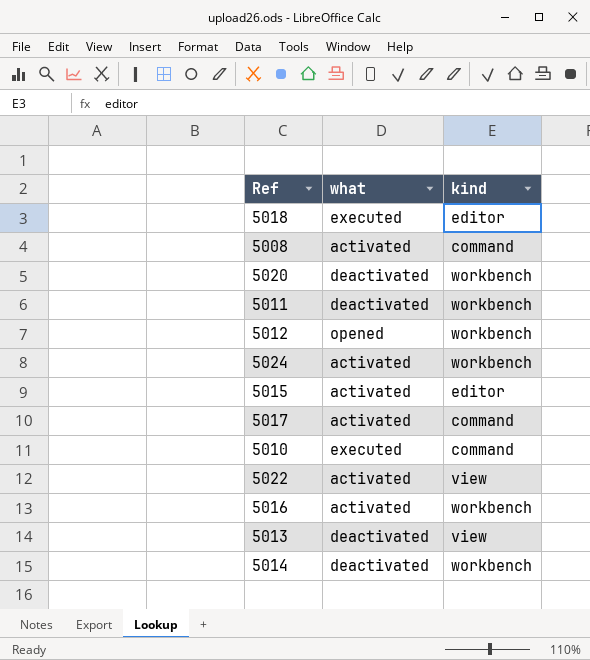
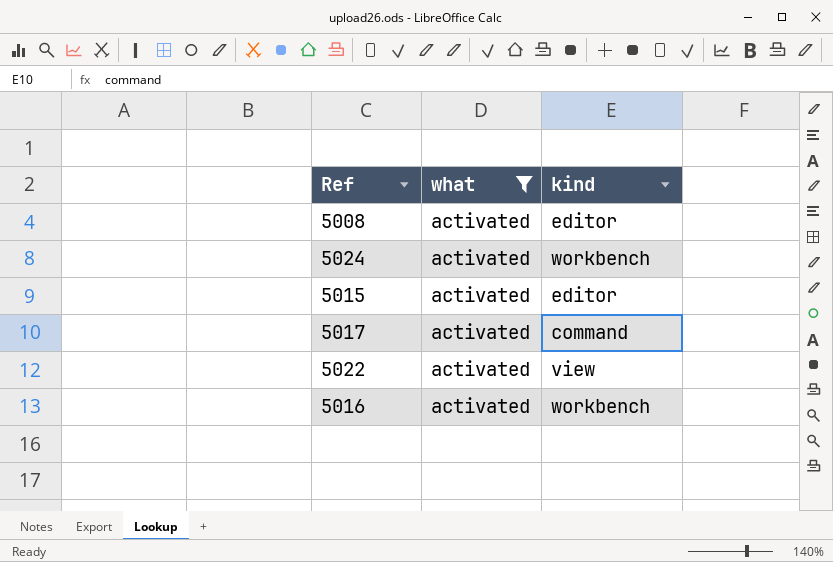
filter: none -> what = activated
5008 | kind: command -> editor

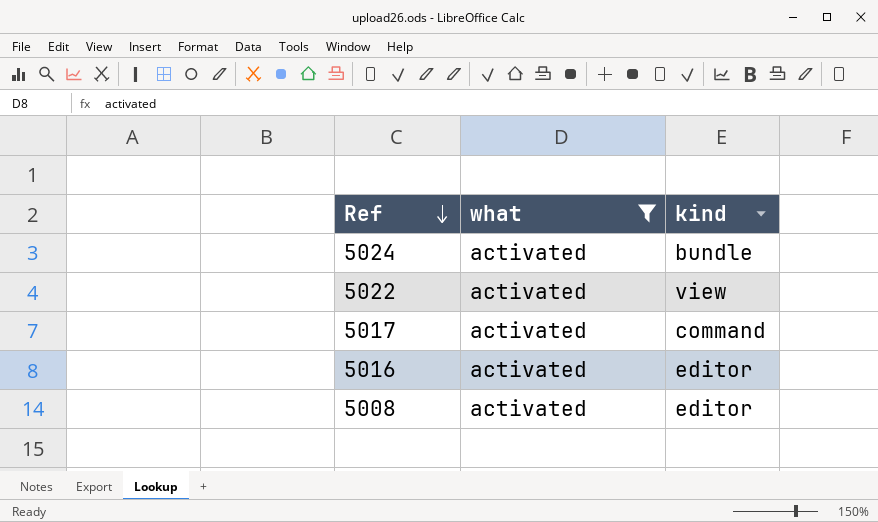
row order: none -> Ref descending
row 5015: activated | editor -> none
5024 | kind: workbench -> bundle
5016 | kind: workbench -> editor

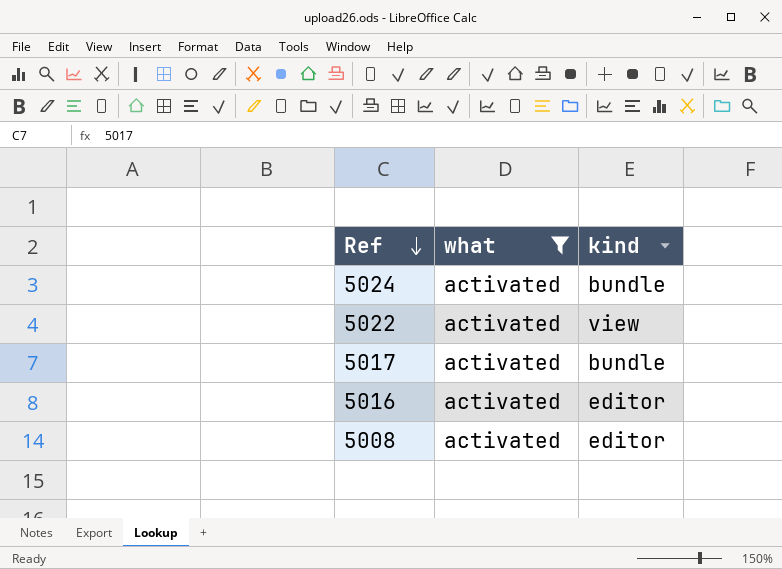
5017 | kind: command -> bundle

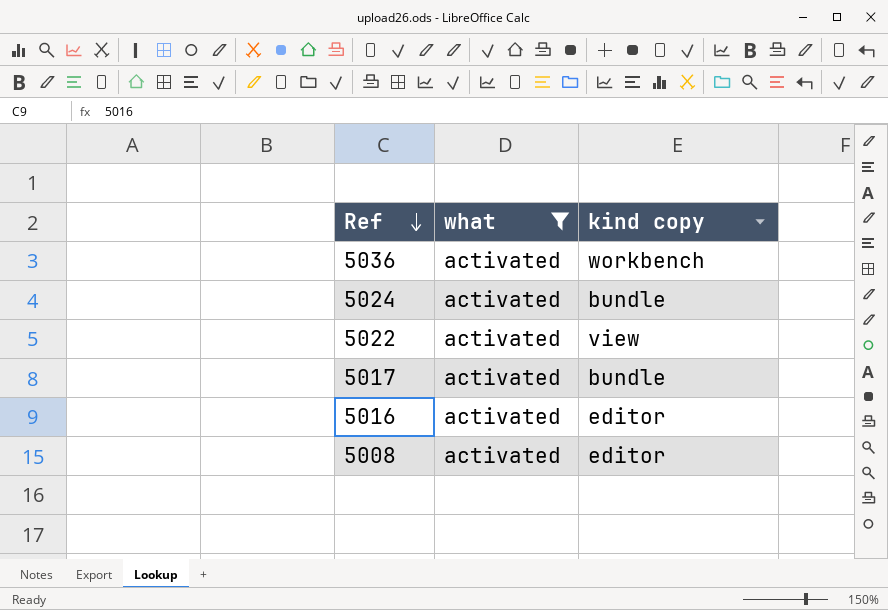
column name: kind -> kind copy
row 5036: none -> activated | workbench

